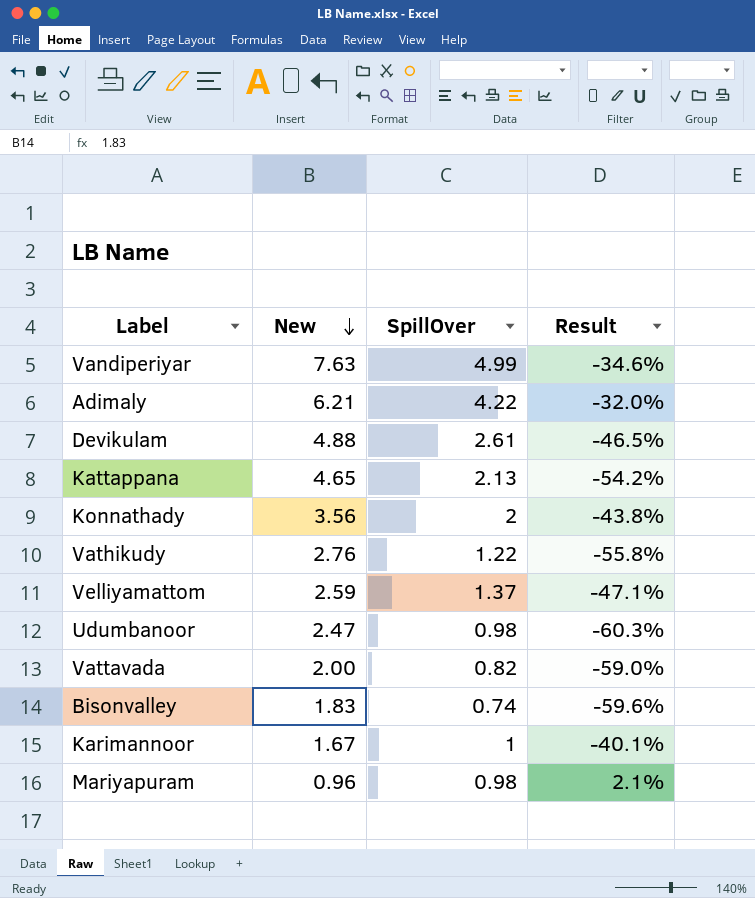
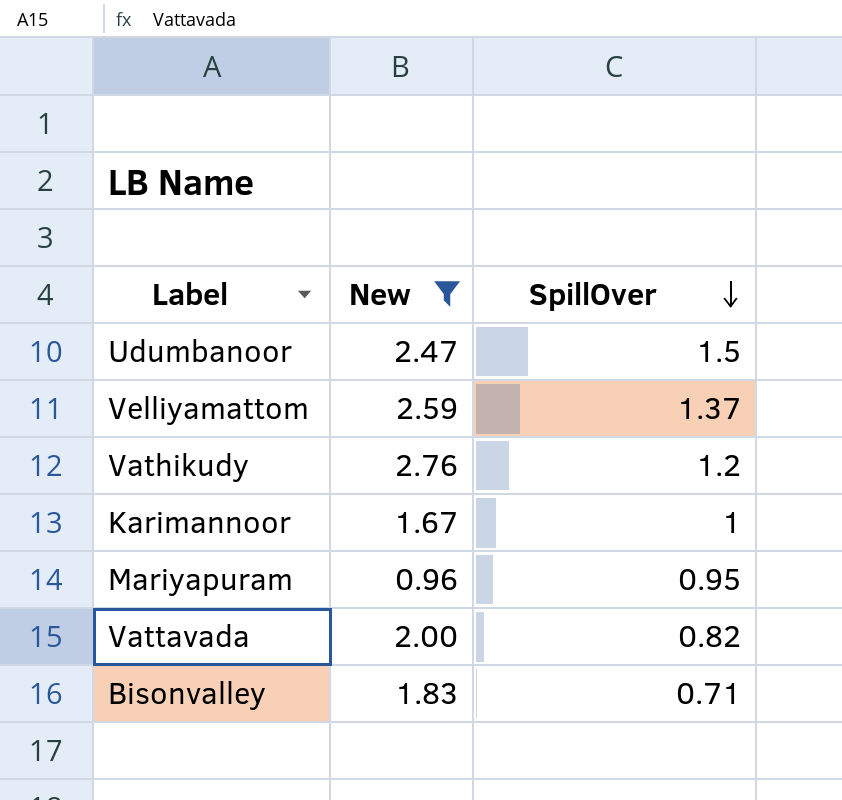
filter: none -> New <= 2.76
row order: New descending -> SpillOver descending
column Result | formula: ([SpillOver] - [New]) / [New] -> none
Udumbanoor | SpillOver: 0.98 -> 1.5
Vathikudy | SpillOver: 1.22 -> 1.2
Mariyapuram | SpillOver: 0.98 -> 0.95
Bisonvalley | SpillOver: 0.74 -> 0.71

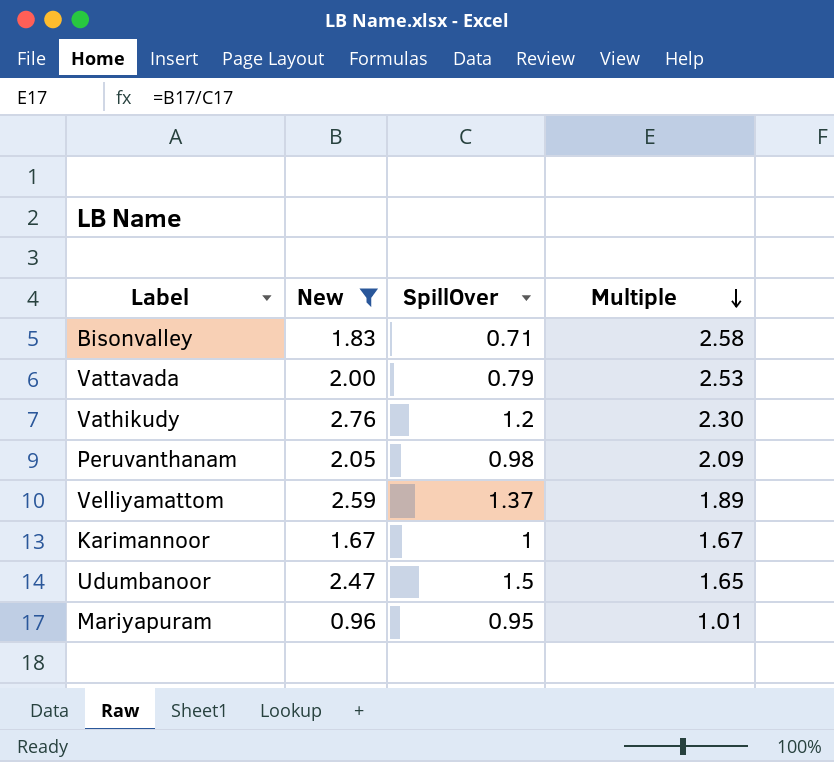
row order: SpillOver descending -> Multiple descending
column Multiple | formula: none -> [New] / [SpillOver]
Vattavada | SpillOver: 0.82 -> 0.79
row Peruvanthanam: none -> 2.05 | 0.98 | 2.09

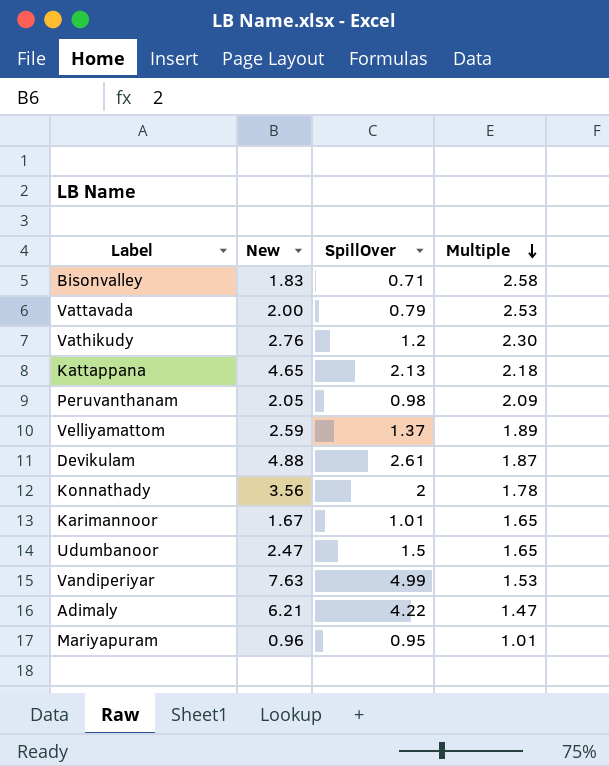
filter: New <= 2.76 -> none
Karimannoor | SpillOver: 1 -> 1.01
Karimannoor | Multiple: 1.67 -> 1.65

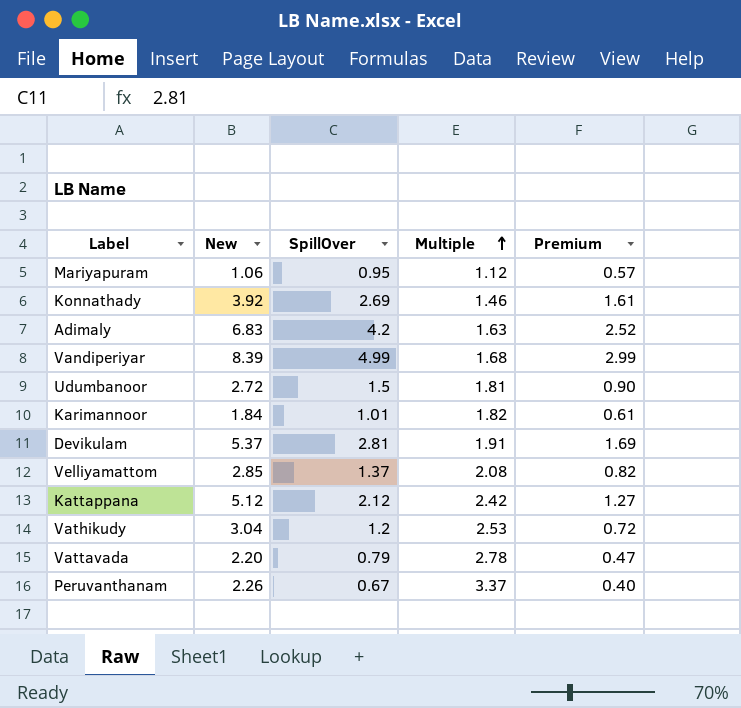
row order: Multiple descending -> Multiple ascending
column Premium | formula: none -> [SpillOver] * 0.6
row Bisonvalley: 1.83 | 0.71 | 2.58 -> none
Mariyapuram | New: 0.96 -> 1.06
Mariyapuram | Multiple: 1.01 -> 1.12
Konnathady | New: 3.56 -> 3.92
Konnathady | SpillOver: 2 -> 2.69
Konnathady | Multiple: 1.78 -> 1.46
Adimaly | New: 6.21 -> 6.83
Adimaly | SpillOver: 4.22 -> 4.2
Adimaly | Multiple: 1.47 -> 1.63
Vandiperiyar | New: 7.63 -> 8.39
Vandiperiyar | Multiple: 1.53 -> 1.68
Udumbanoor | New: 2.47 -> 2.72
Udumbanoor | Multiple: 1.65 -> 1.81
Karimannoor | New: 1.67 -> 1.84
Karimannoor | Multiple: 1.65 -> 1.82
Devikulam | New: 4.88 -> 5.37
Devikulam | SpillOver: 2.61 -> 2.81
Devikulam | Multiple: 1.87 -> 1.91
Velliyamattom | New: 2.59 -> 2.85
Velliyamattom | Multiple: 1.89 -> 2.08
Kattappana | New: 4.65 -> 5.12
Kattappana | SpillOver: 2.13 -> 2.12
Kattappana | Multiple: 2.18 -> 2.42
Vathikudy | New: 2.76 -> 3.04
Vathikudy | Multiple: 2.30 -> 2.53
Vattavada | New: 2.00 -> 2.20
Vattavada | Multiple: 2.53 -> 2.78
Peruvanthanam | New: 2.05 -> 2.26
Peruvanthanam | SpillOver: 0.98 -> 0.67
Peruvanthanam | Multiple: 2.09 -> 3.37

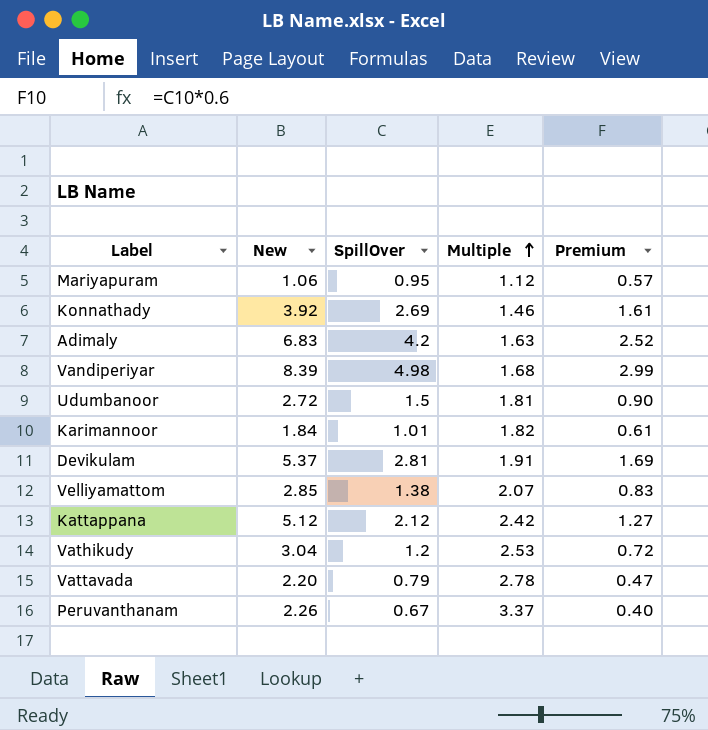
Vandiperiyar | SpillOver: 4.99 -> 4.98
Velliyamattom | SpillOver: 1.37 -> 1.38
Velliyamattom | Multiple: 2.08 -> 2.07
Velliyamattom | Premium: 0.82 -> 0.83

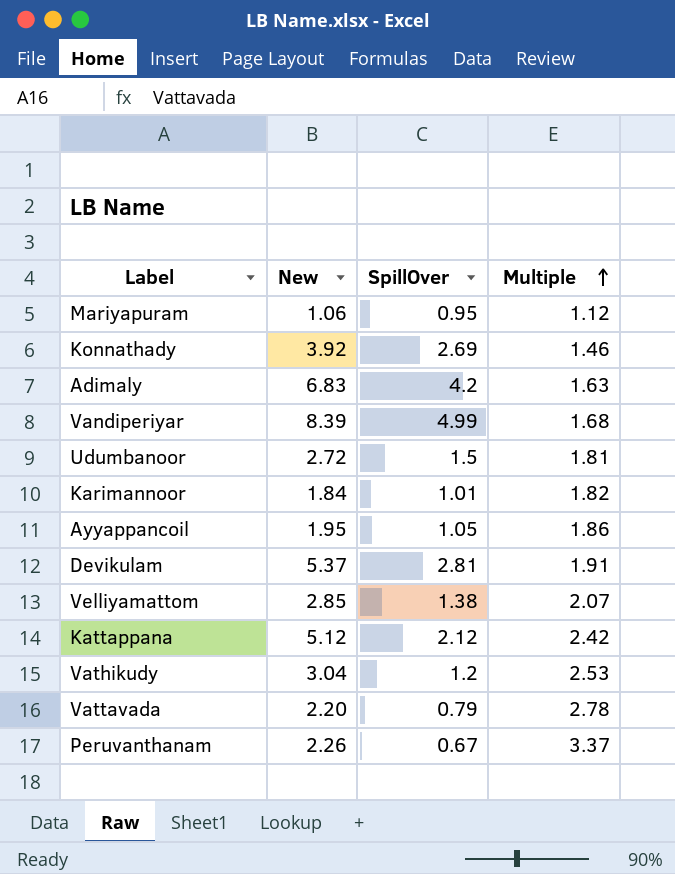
column Premium | formula: [SpillOver] * 0.6 -> none
Vandiperiyar | SpillOver: 4.98 -> 4.99
row Ayyappancoil: none -> 1.95 | 1.05 | 1.86

